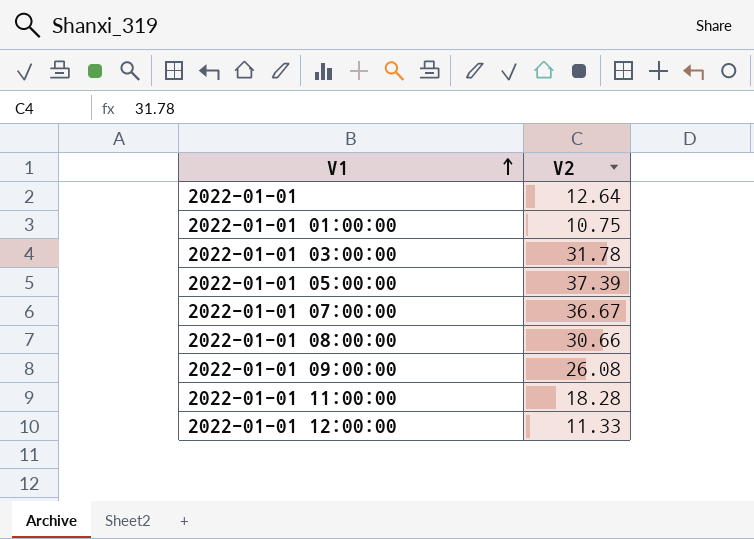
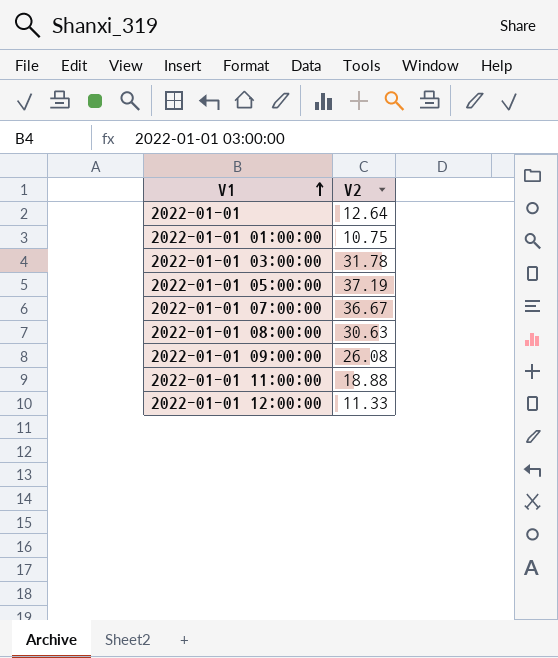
2022-01-01 05:00:00 | V2: 37.39 -> 37.19
2022-01-01 08:00:00 | V2: 30.66 -> 30.63
2022-01-01 11:00:00 | V2: 18.28 -> 18.88

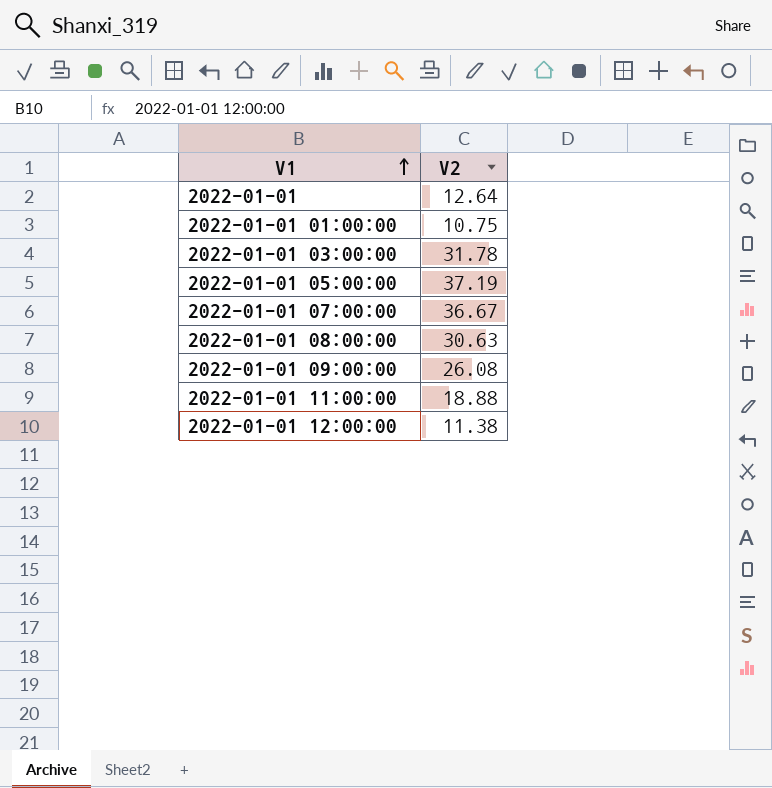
2022-01-01 12:00:00 | V2: 11.33 -> 11.38

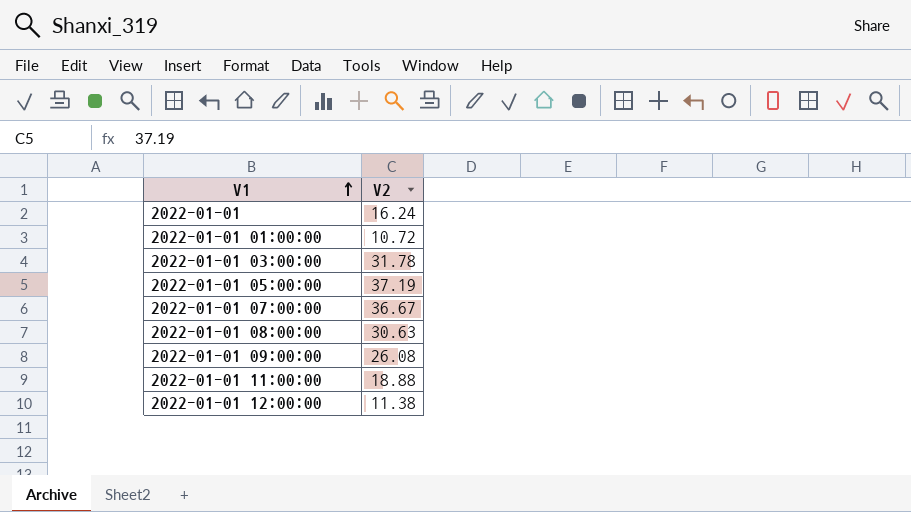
2022-01-01 | V2: 12.64 -> 16.24
2022-01-01 01:00:00 | V2: 10.75 -> 10.72

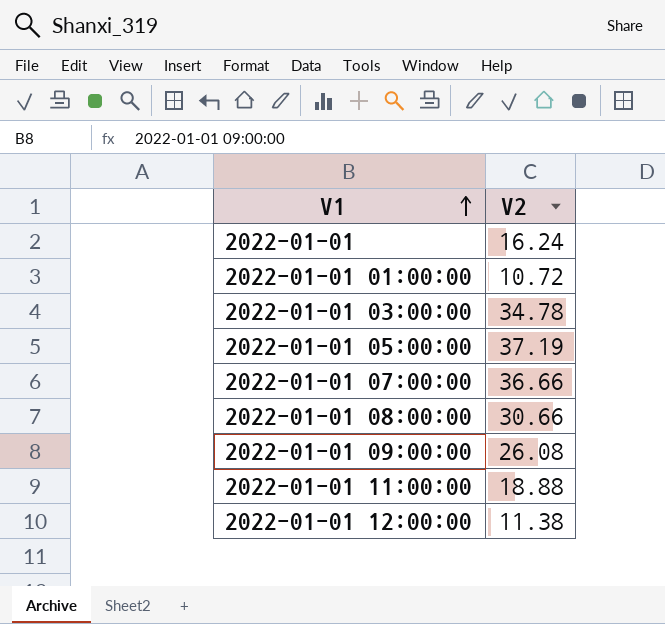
2022-01-01 03:00:00 | V2: 31.78 -> 34.78
2022-01-01 07:00:00 | V2: 36.67 -> 36.66
2022-01-01 08:00:00 | V2: 30.63 -> 30.66

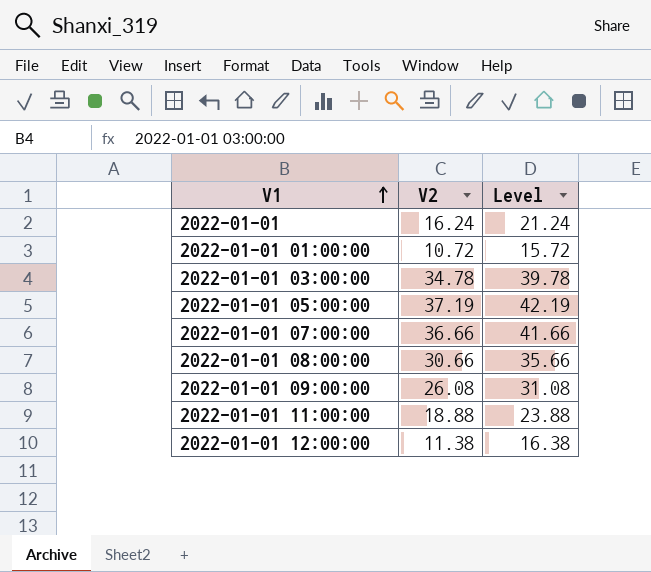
column Level | formula: none -> [V2] + 5

